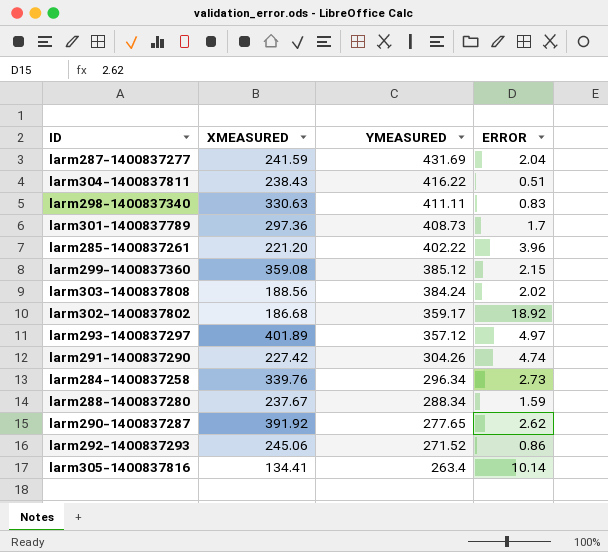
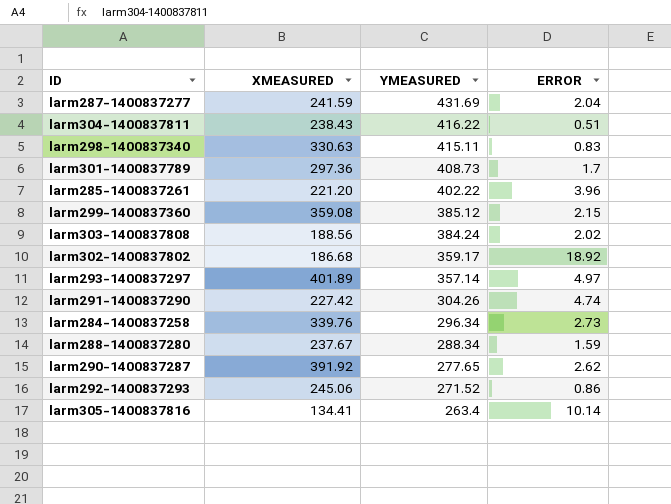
larm298-1400837340 | YMEASURED: 411.11 -> 415.11
larm293-1400837297 | YMEASURED: 357.12 -> 357.14

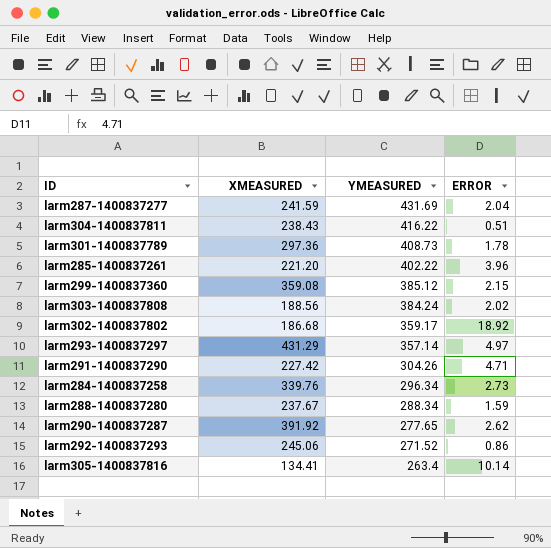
row larm298-1400837340: 330.63 | 415.11 | 0.83 -> none
larm301-1400837789 | ERROR: 1.7 -> 1.78
larm293-1400837297 | XMEASURED: 401.89 -> 431.29
larm291-1400837290 | ERROR: 4.74 -> 4.71

